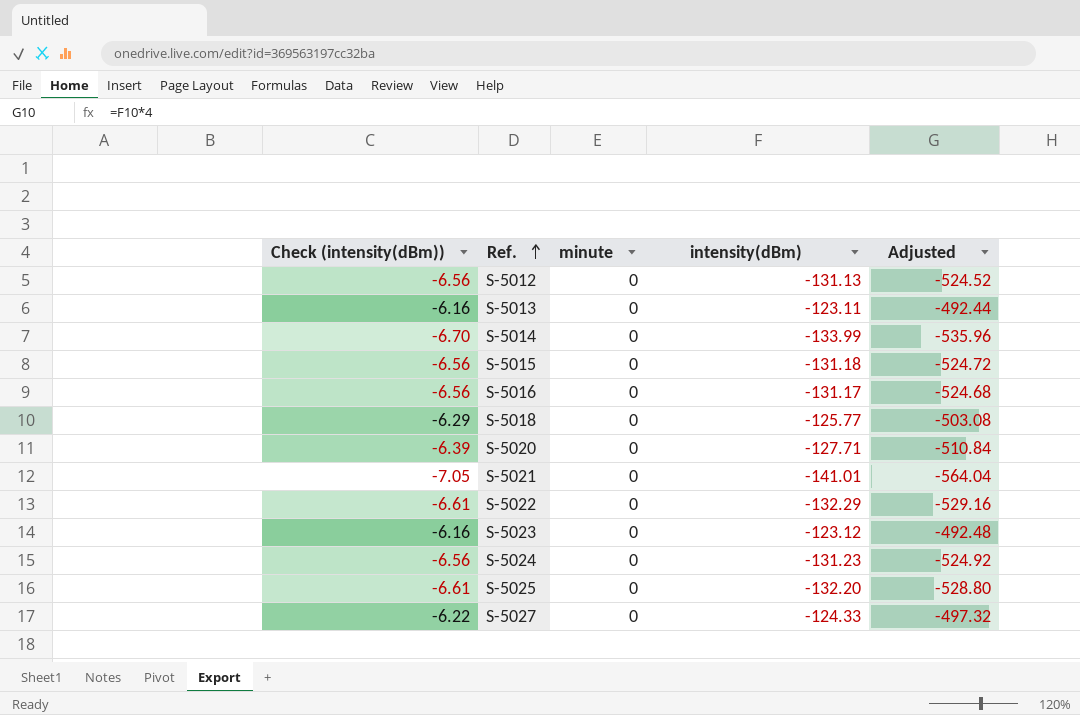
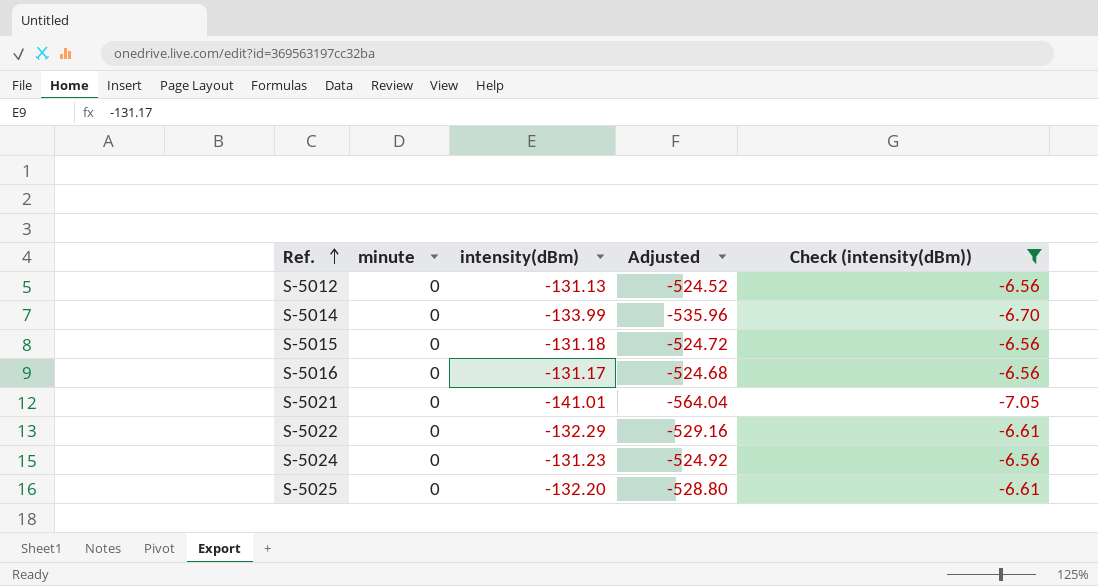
filter: none -> Check (intensity(dBm)) <= -6.56
column Check (intensity(dBm)) | position: 1 -> 5

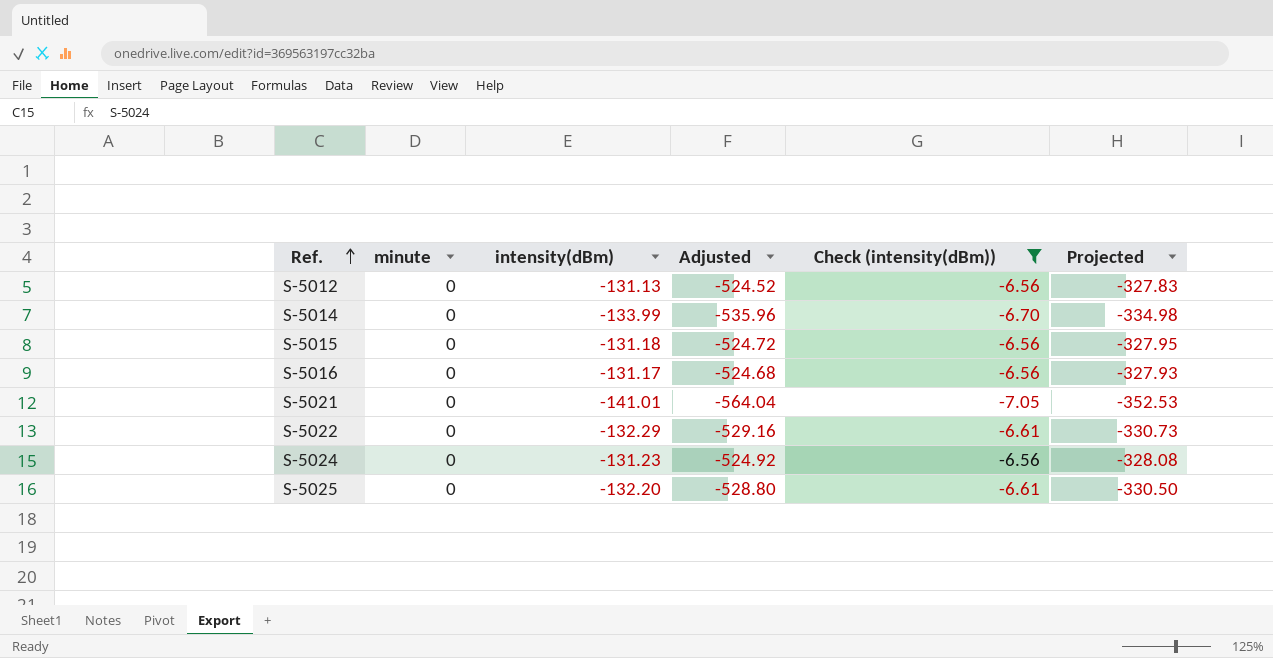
column Projected | formula: none -> [intensity(dBm)] * 2.5

